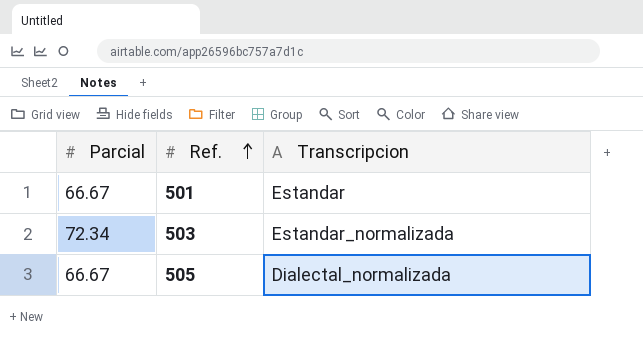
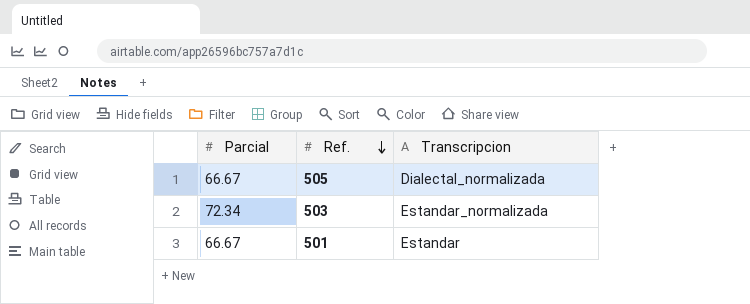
row order: Ref. ascending -> Ref. descending

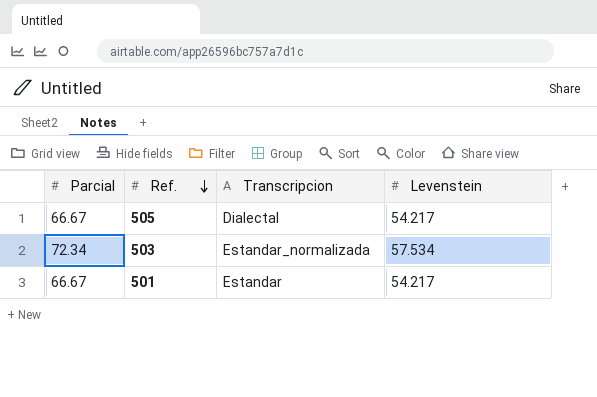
column Levenstein | position: none -> 4
505 | Transcripcion: Dialectal_normalizada -> Dialectal

